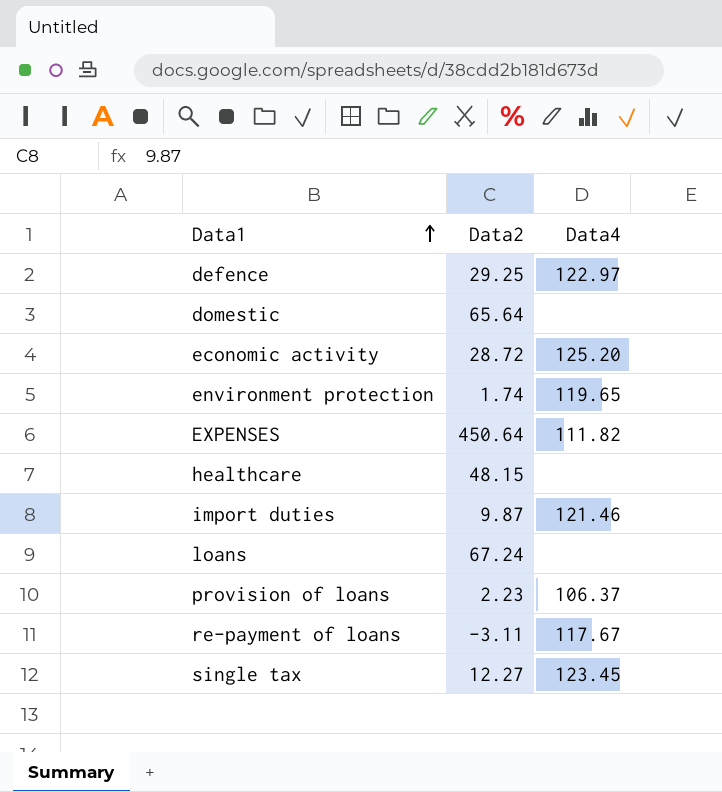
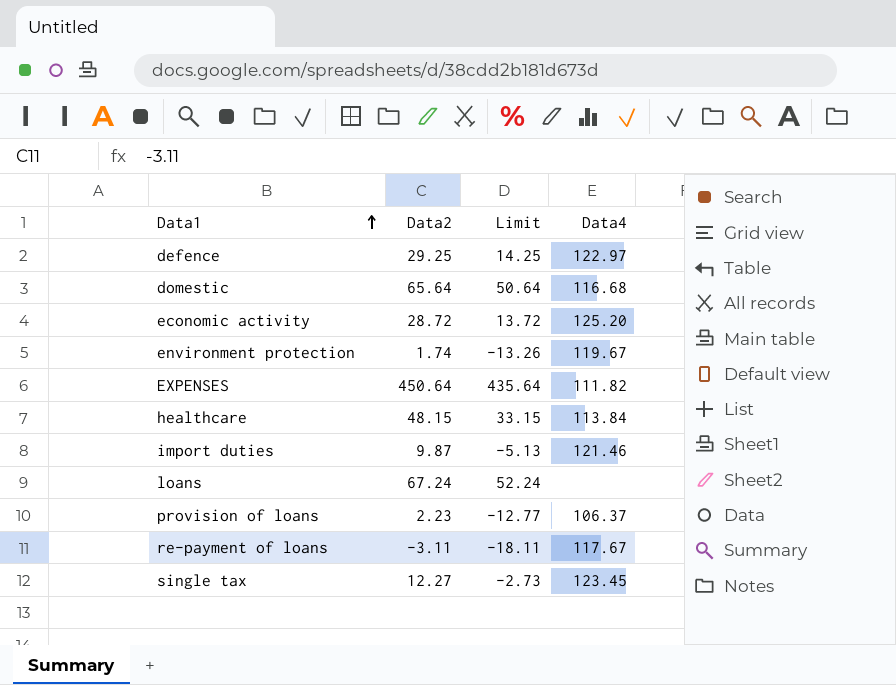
column Limit | formula: none -> [Data2] - 15
domestic | Data4: none -> 116.68
environment protection | Data4: 119.65 -> 119.67
healthcare | Data4: none -> 113.84

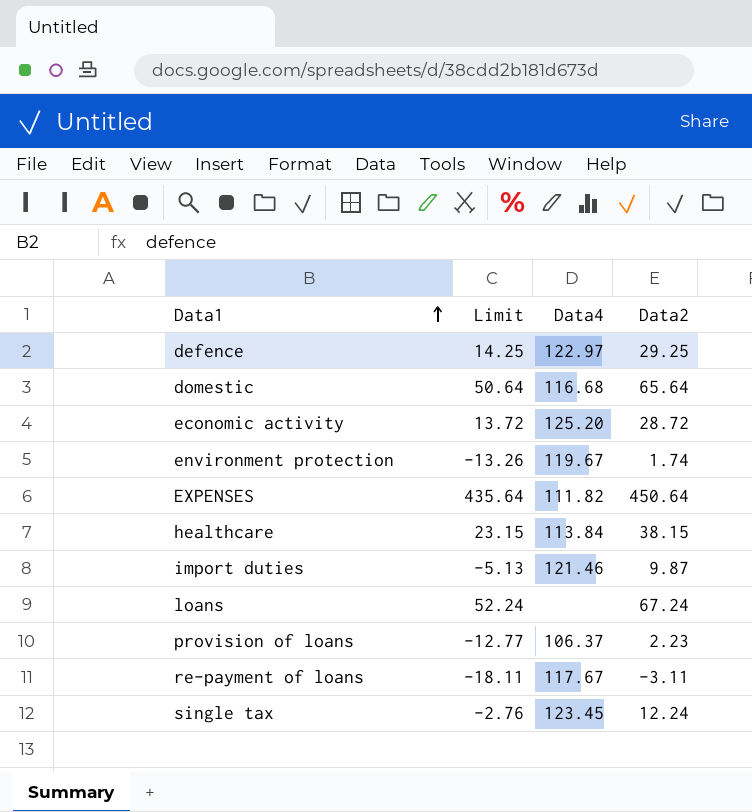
column Data2 | position: 2 -> 4
healthcare | Limit: 33.15 -> 23.15
healthcare | Data2: 48.15 -> 38.15
single tax | Limit: -2.73 -> -2.76
single tax | Data2: 12.27 -> 12.24

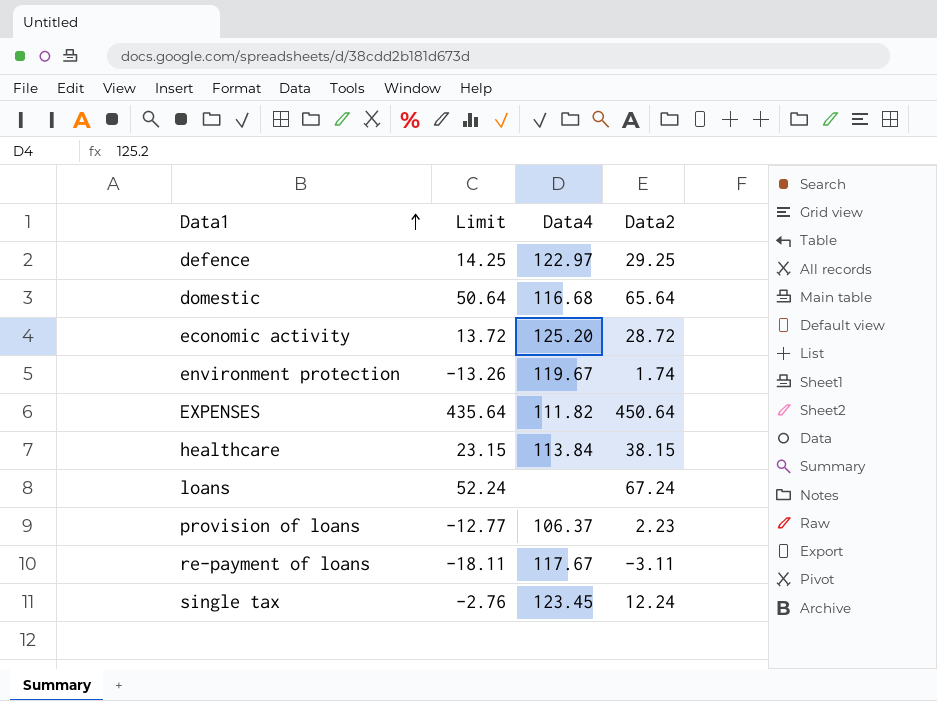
row import duties: -5.13 | 121.46 | 9.87 -> none

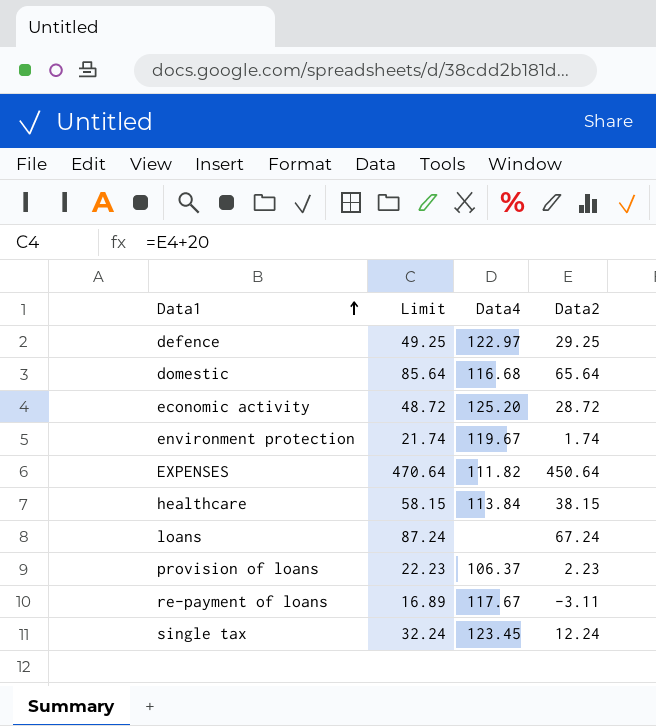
column Limit | formula: [Data2] - 15 -> [Data2] + 20

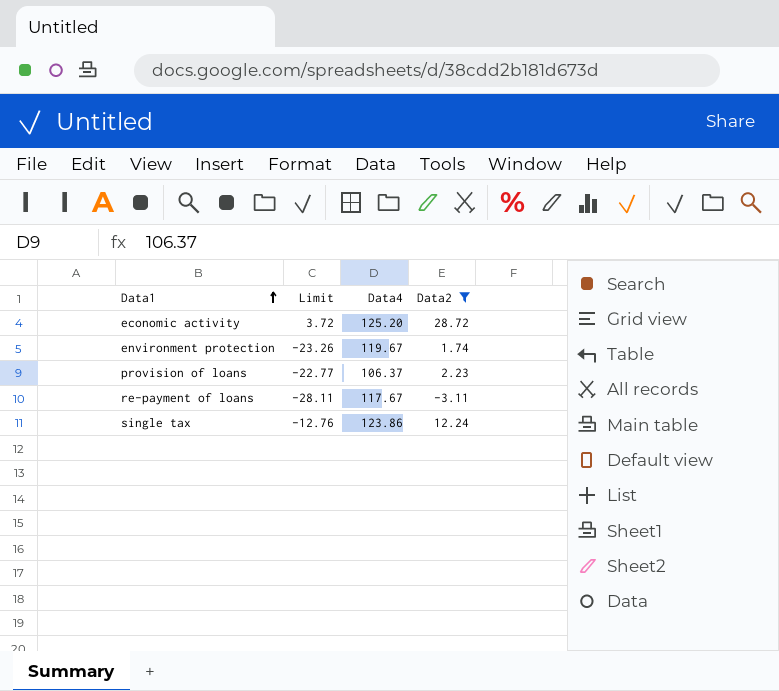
filter: none -> Data2 <= 28.72
column Limit | formula: [Data2] + 20 -> [Data2] - 25
single tax | Data4: 123.45 -> 123.86

